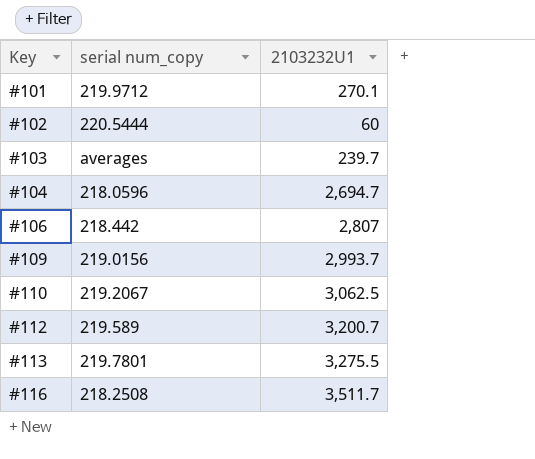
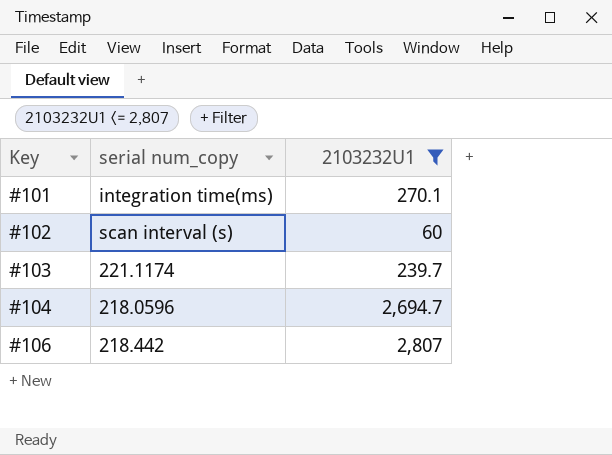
filter: none -> 2103232U1 <= 2,807
#101 | serial num_copy: 219.9712 -> integration time(ms)
#102 | serial num_copy: 220.5444 -> scan interval (s)
#103 | serial num_copy: averages -> 221.1174

